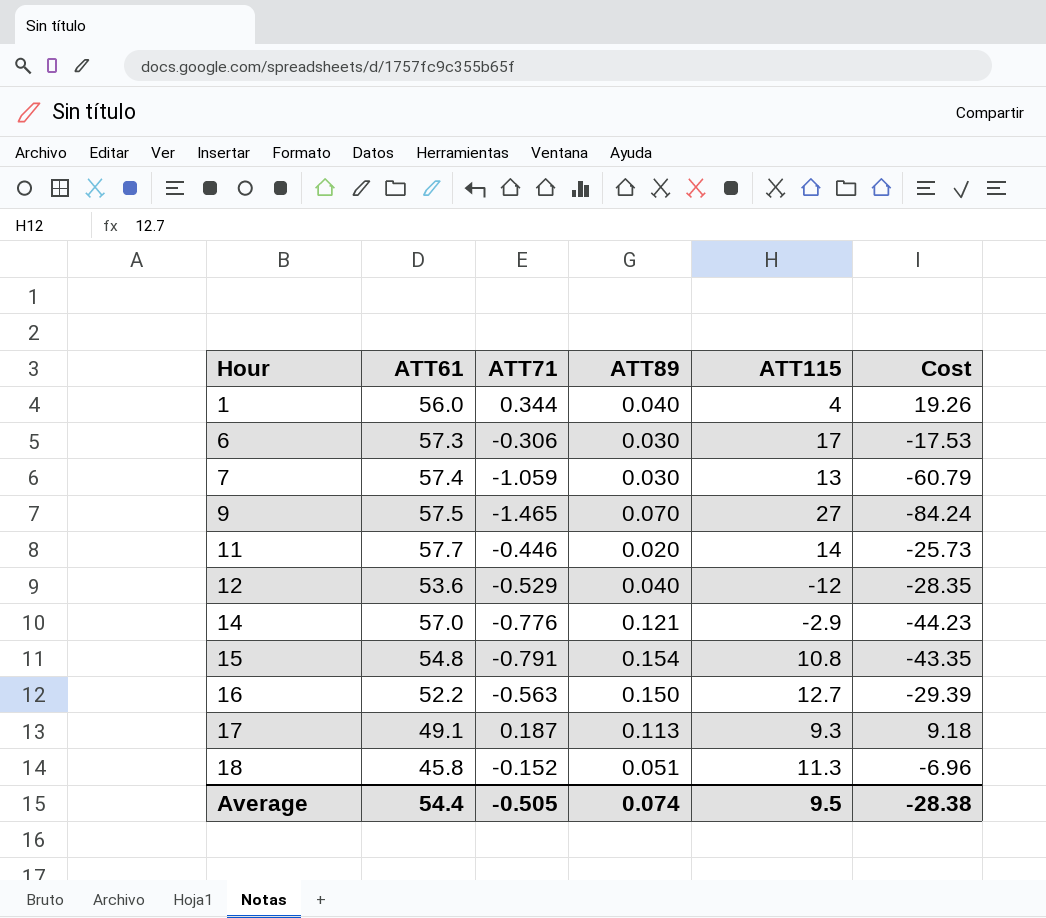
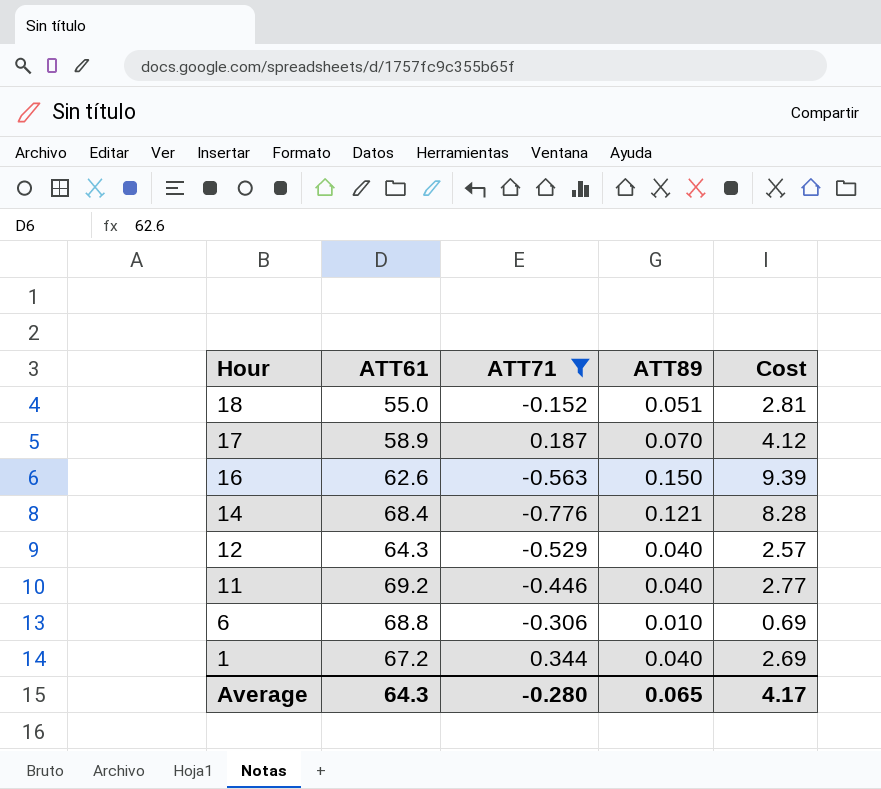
filter: none -> ATT71 >= -0.776
row order: Hour ascending -> Hour descending
column ATT115 | position: 5 -> none
column Cost | formula: [ATT61] * [ATT71] -> [ATT61] * [ATT89]
18 | ATT61: 45.8 -> 55.0
17 | ATT61: 49.1 -> 58.9
17 | ATT89: 0.113 -> 0.070
16 | ATT61: 52.2 -> 62.6
14 | ATT61: 57.0 -> 68.4
12 | ATT61: 53.6 -> 64.3
11 | ATT61: 57.7 -> 69.2
11 | ATT89: 0.020 -> 0.040
6 | ATT61: 57.3 -> 68.8
6 | ATT89: 0.030 -> 0.010
1 | ATT61: 56.0 -> 67.2
Average | ATT61: 54.4 -> 64.3
Average | ATT71: -0.505 -> -0.280
Average | ATT89: 0.074 -> 0.065
Average | Cost: -28.38 -> 4.17

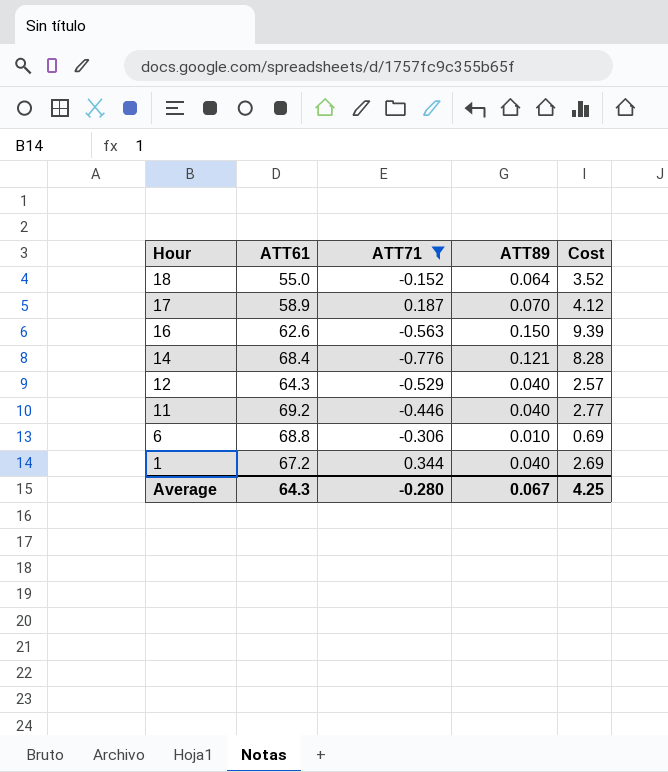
18 | ATT89: 0.051 -> 0.064
18 | Cost: 2.81 -> 3.52
Average | ATT89: 0.065 -> 0.067
Average | Cost: 4.17 -> 4.25

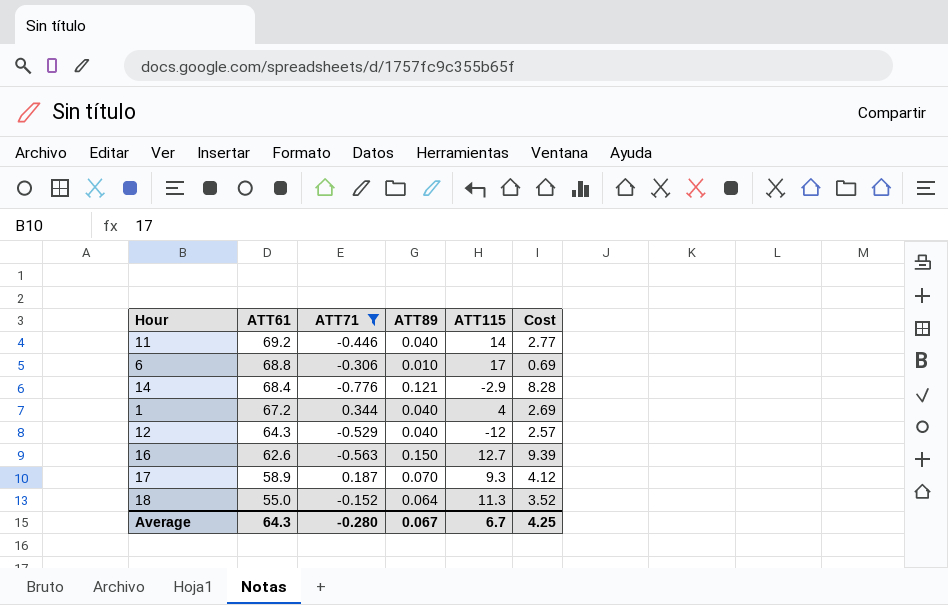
row order: Hour descending -> ATT61 descending
column ATT115 | position: none -> 5

